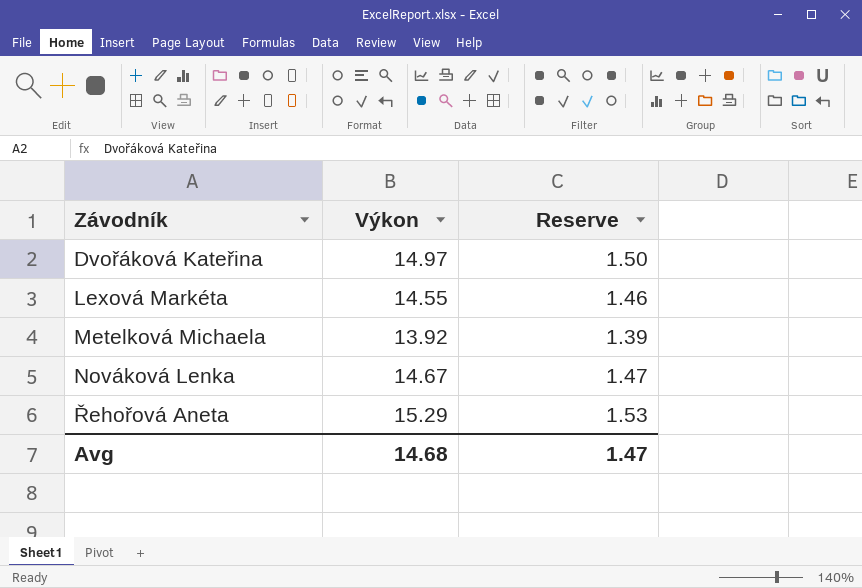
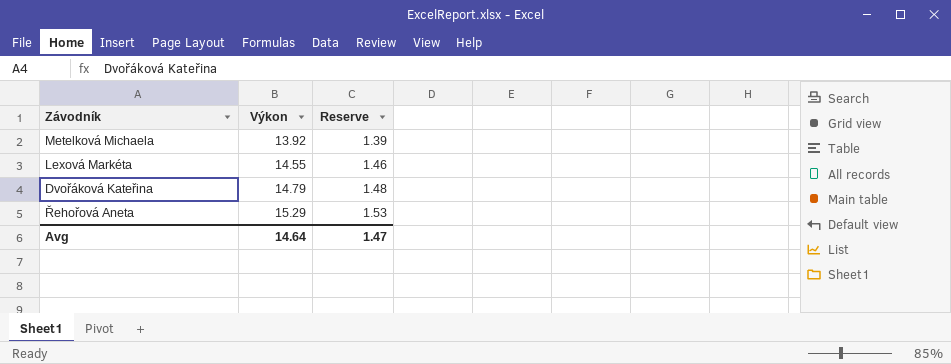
row order: Závodník ascending -> Výkon ascending
row Nováková Lenka: 14.67 | 1.47 -> none
Dvořáková Kateřina | Výkon: 14.97 -> 14.79
Dvořáková Kateřina | Reserve: 1.50 -> 1.48
Avg | Výkon: 14.68 -> 14.64

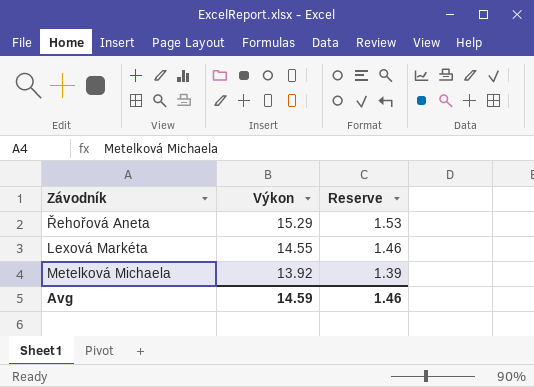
row order: Výkon ascending -> Výkon descending
row Dvořáková Kateřina: 14.79 | 1.48 -> none
Avg | Výkon: 14.64 -> 14.59
Avg | Reserve: 1.47 -> 1.46

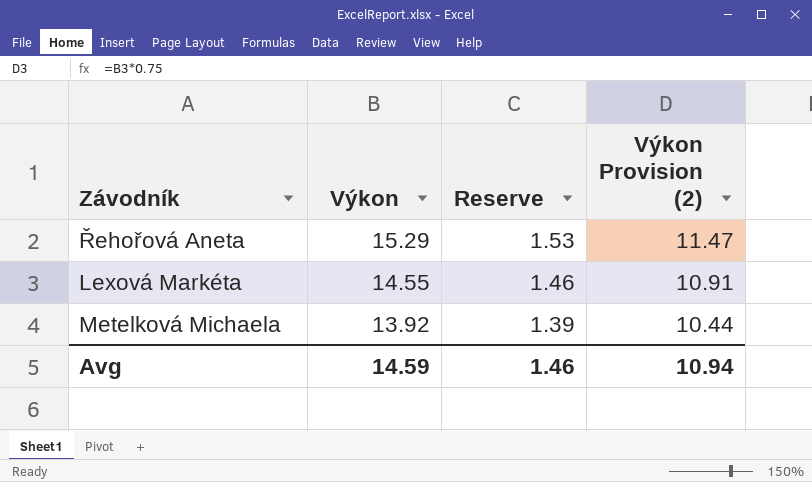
column Výkon Provision (2) | formula: none -> [Výkon] * 0.75

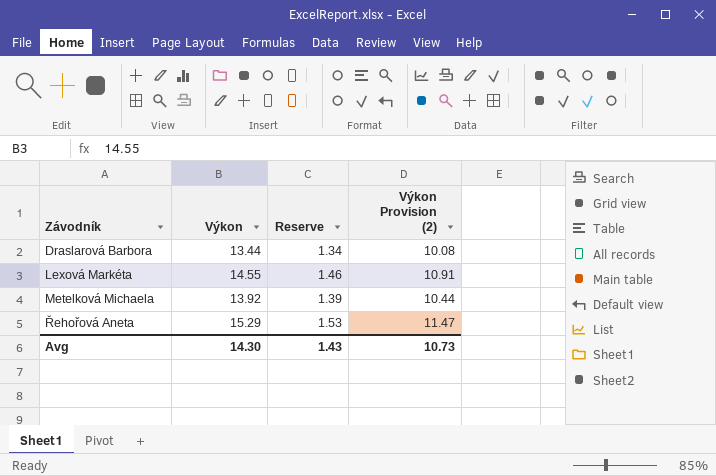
row order: Výkon descending -> Závodník ascending
row Draslarová Barbora: none -> 13.44 | 1.34 | 10.08
Avg | Výkon: 14.59 -> 14.30
Avg | Reserve: 1.46 -> 1.43
Avg | Výkon Provision (2): 10.94 -> 10.73

